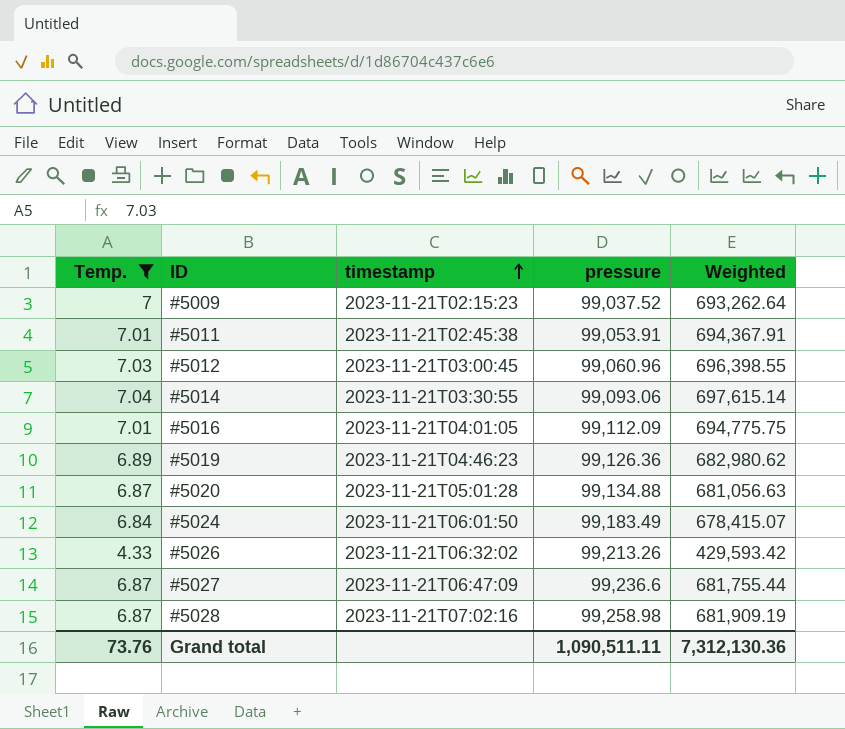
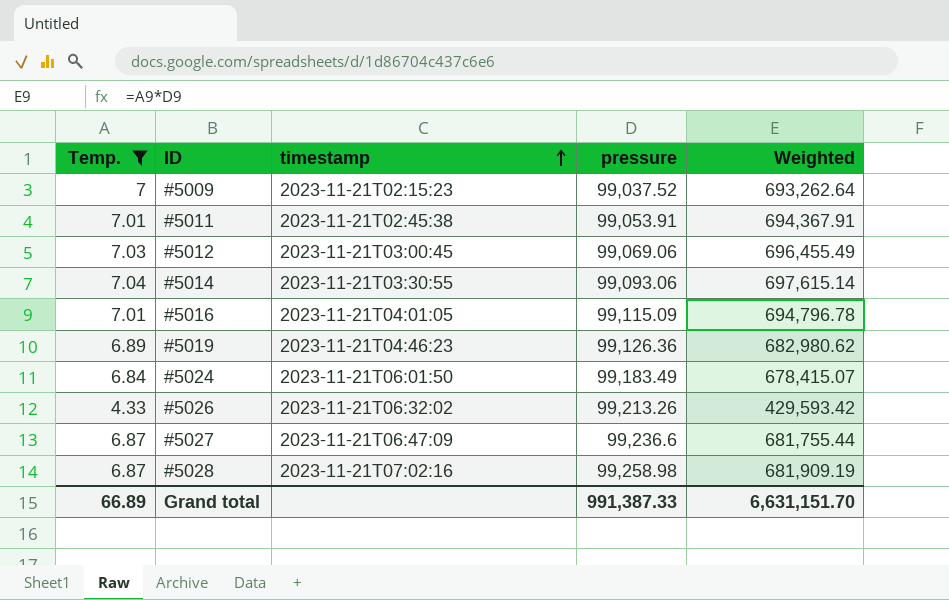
row #5020: 6.87 | 2023-11-21T05:01:28 | 99,134.88 | 681,056.63 -> none
#5012 | pressure: 99,060.96 -> 99,069.06
#5012 | Weighted: 696,398.55 -> 696,455.49
#5016 | pressure: 99,112.09 -> 99,115.09
#5016 | Weighted: 694,775.75 -> 694,796.78
Grand total | Temp.: 73.76 -> 66.89
Grand total | pressure: 1,090,511.11 -> 991,387.33
Grand total | Weighted: 7,312,130.36 -> 6,631,151.70

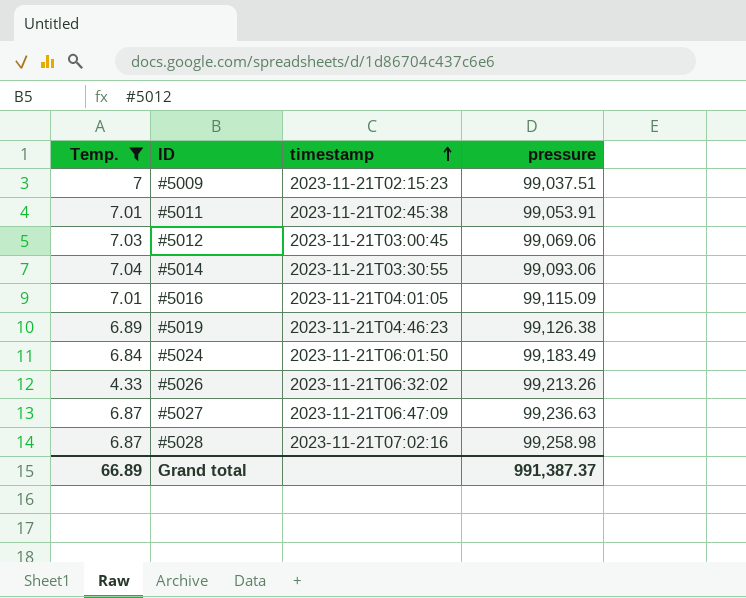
column Weighted | formula: [Temp.] * [pressure] -> none
#5009 | pressure: 99,037.52 -> 99,037.51
#5019 | pressure: 99,126.36 -> 99,126.38
#5027 | pressure: 99,236.6 -> 99,236.63
Grand total | pressure: 991,387.33 -> 991,387.37

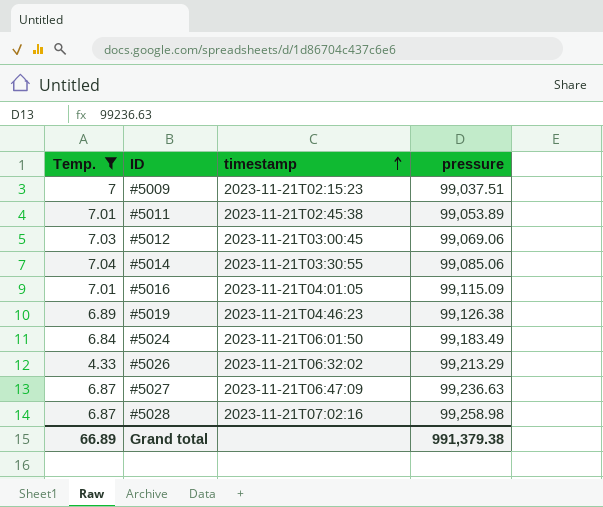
#5011 | pressure: 99,053.91 -> 99,053.89
#5014 | pressure: 99,093.06 -> 99,085.06
#5026 | pressure: 99,213.26 -> 99,213.29
Grand total | pressure: 991,387.37 -> 991,379.38

